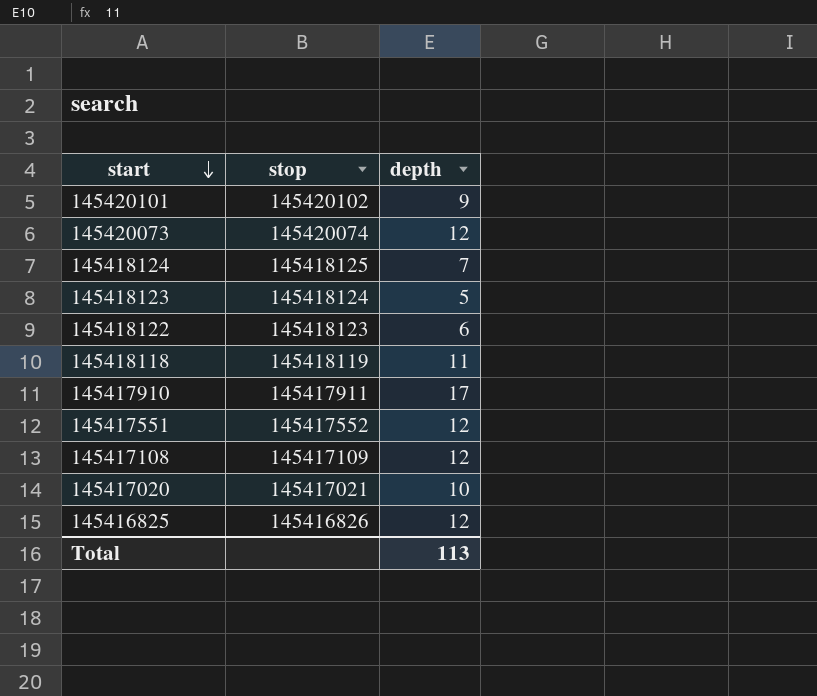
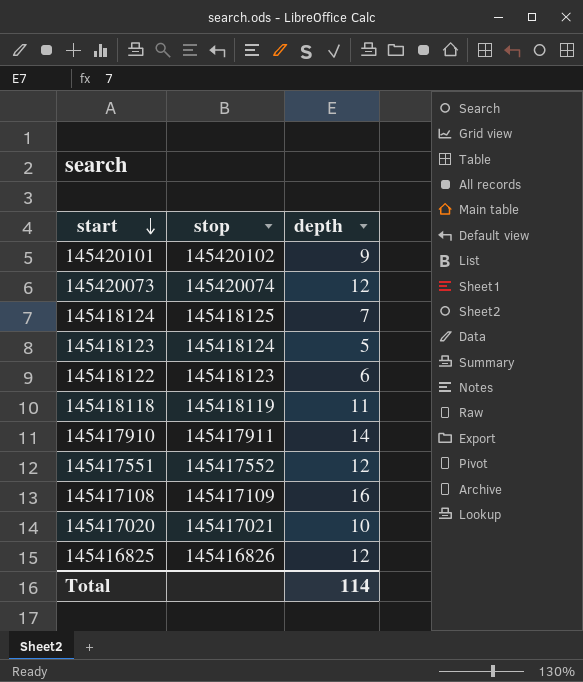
145417910 | depth: 17 -> 14
145417108 | depth: 12 -> 16
Total | depth: 113 -> 114

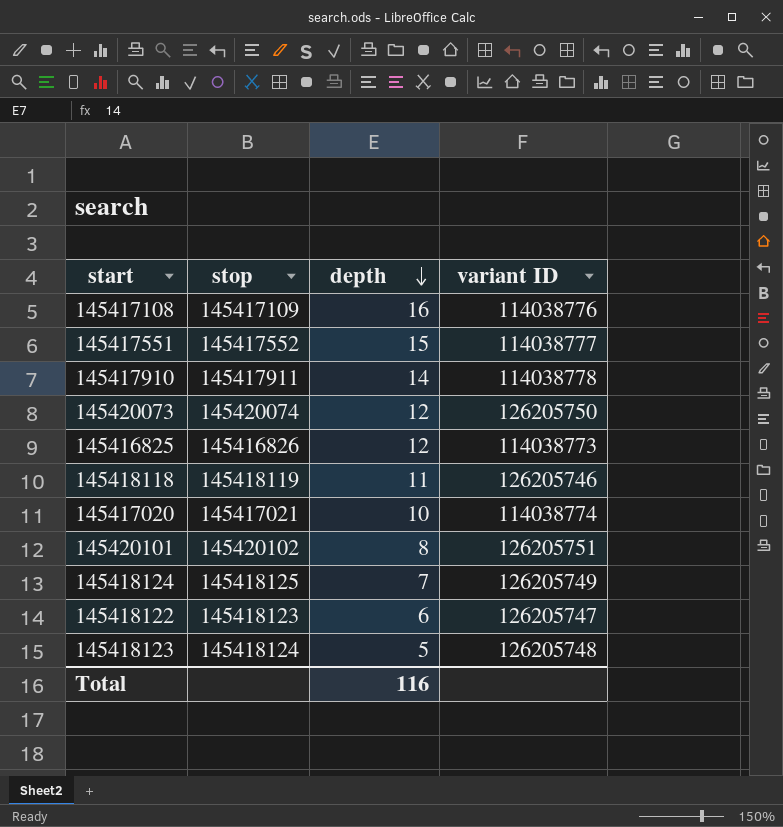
row order: start descending -> depth descending
column variant ID | position: none -> 4
145417551 | depth: 12 -> 15
145420101 | depth: 9 -> 8
Total | depth: 114 -> 116

